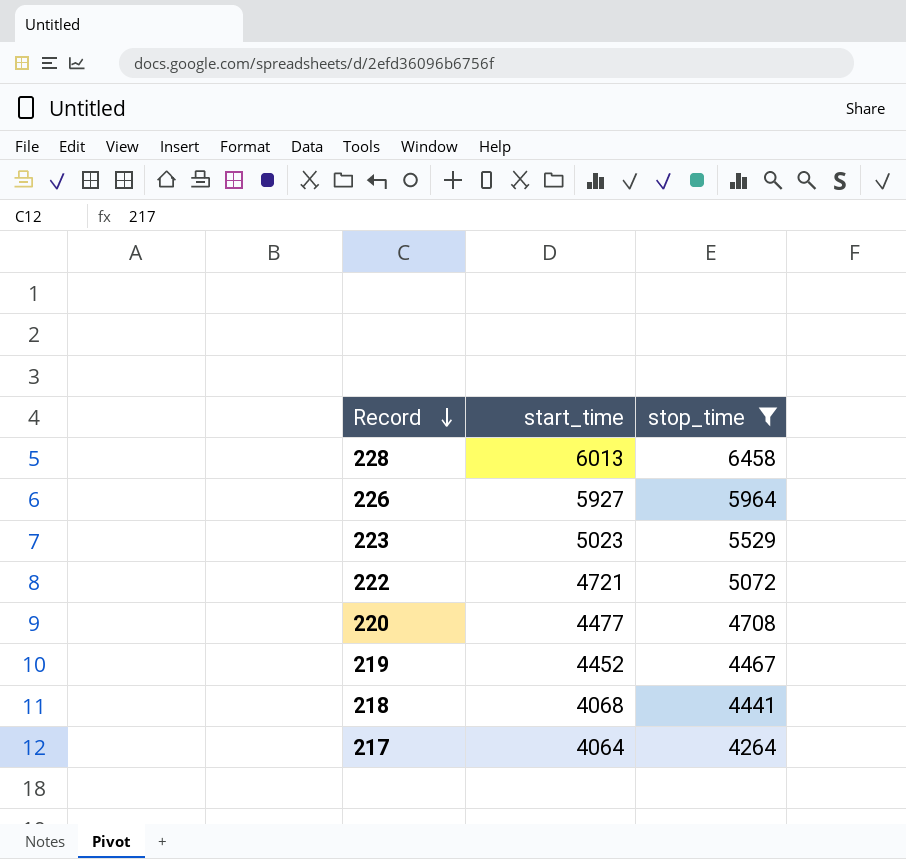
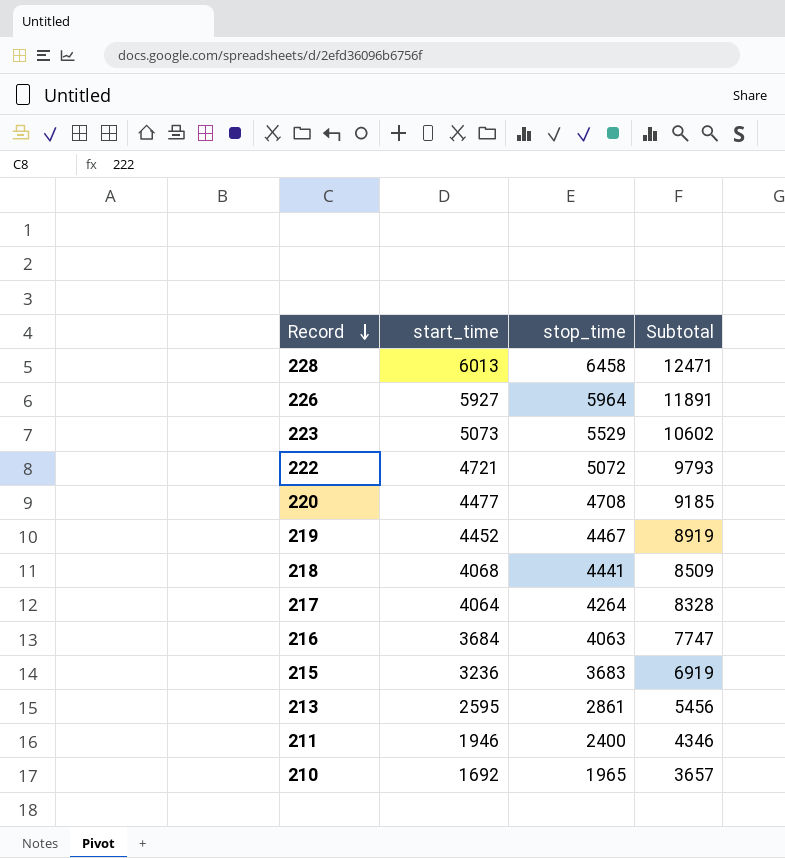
filter: stop_time >= 4264 -> none
column Subtotal | formula: none -> [start_time] + [stop_time]
223 | start_time: 5023 -> 5073

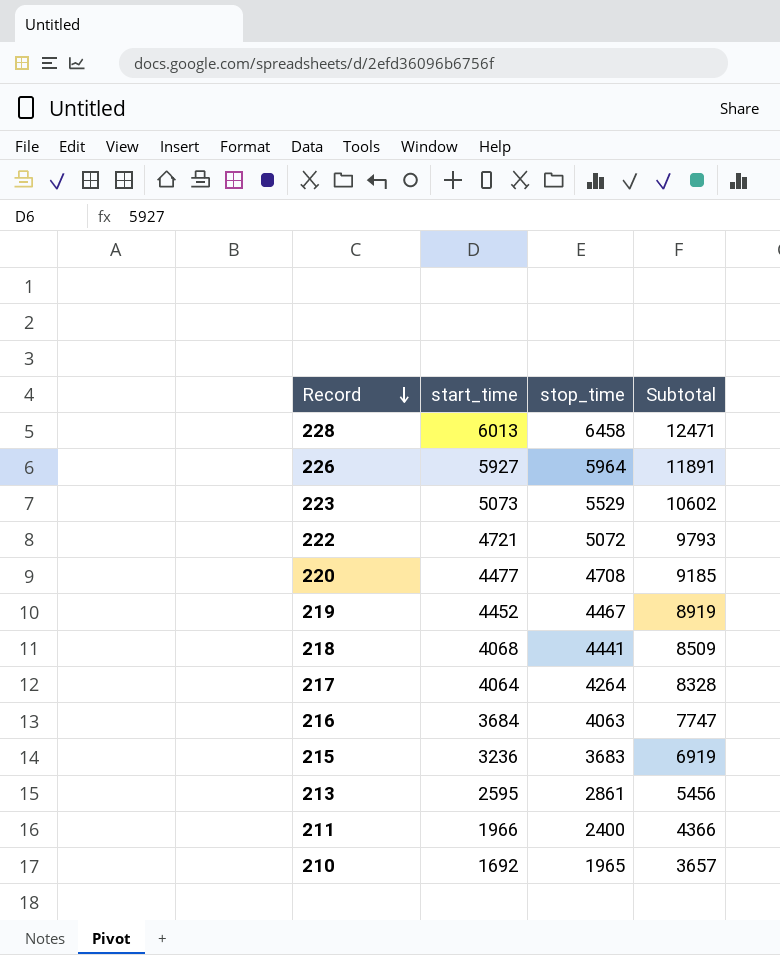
211 | start_time: 1946 -> 1966
211 | Subtotal: 4346 -> 4366

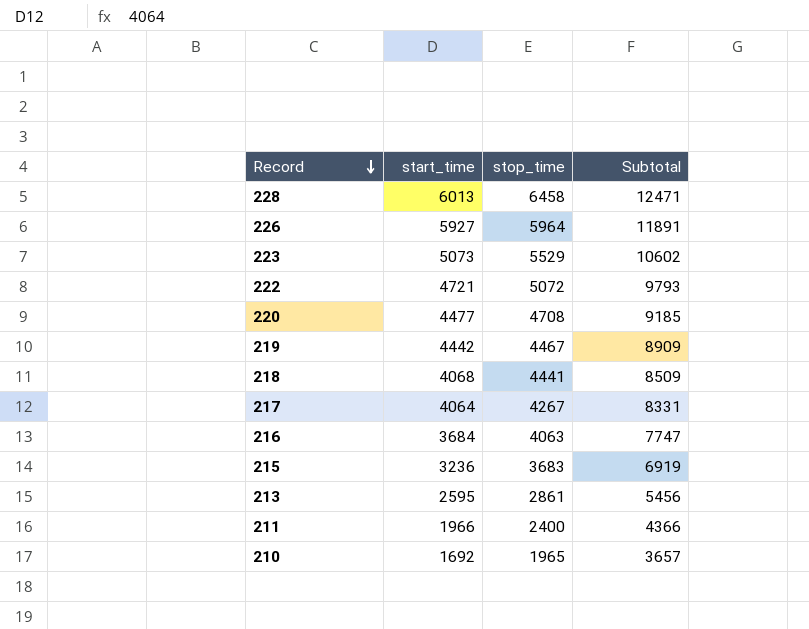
219 | start_time: 4452 -> 4442
219 | Subtotal: 8919 -> 8909
217 | stop_time: 4264 -> 4267
217 | Subtotal: 8328 -> 8331

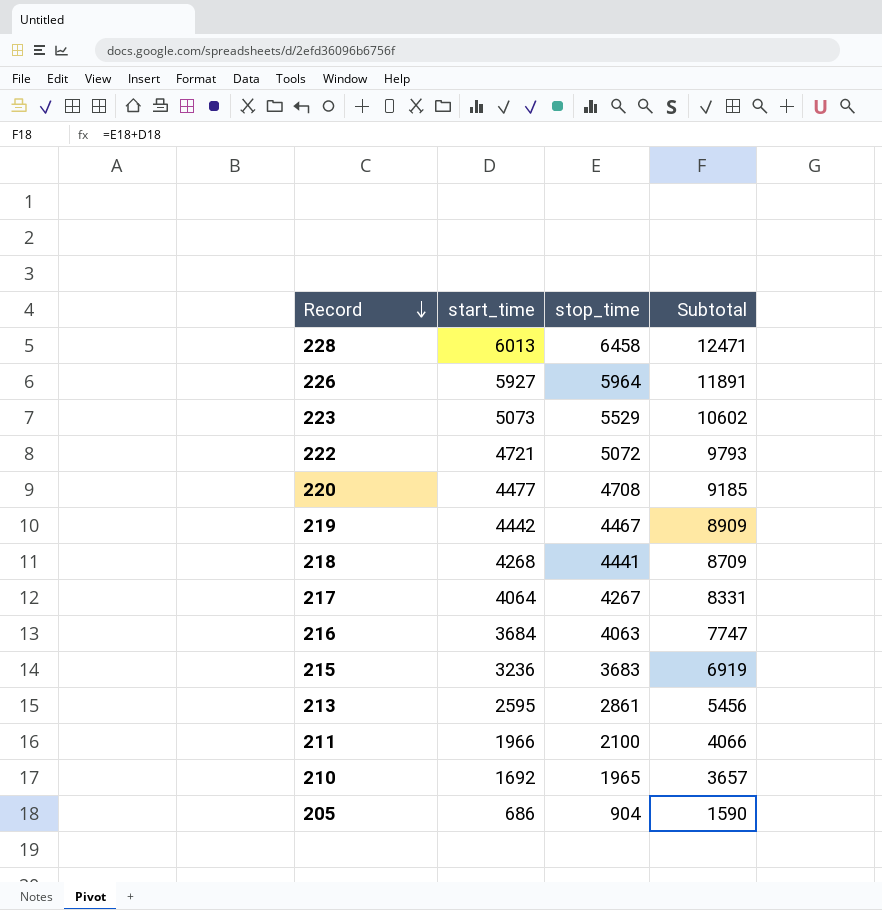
218 | start_time: 4068 -> 4268
218 | Subtotal: 8509 -> 8709
211 | stop_time: 2400 -> 2100
211 | Subtotal: 4366 -> 4066
row 205: none -> 686 | 904 | 1590

